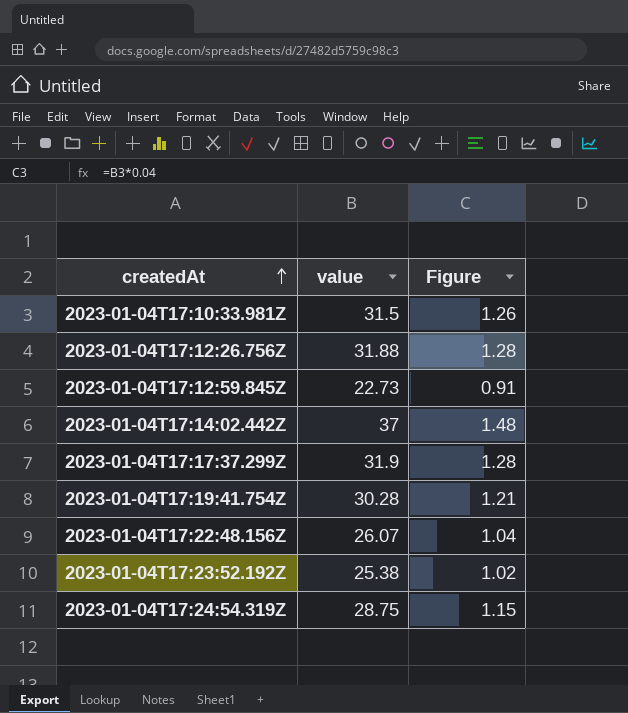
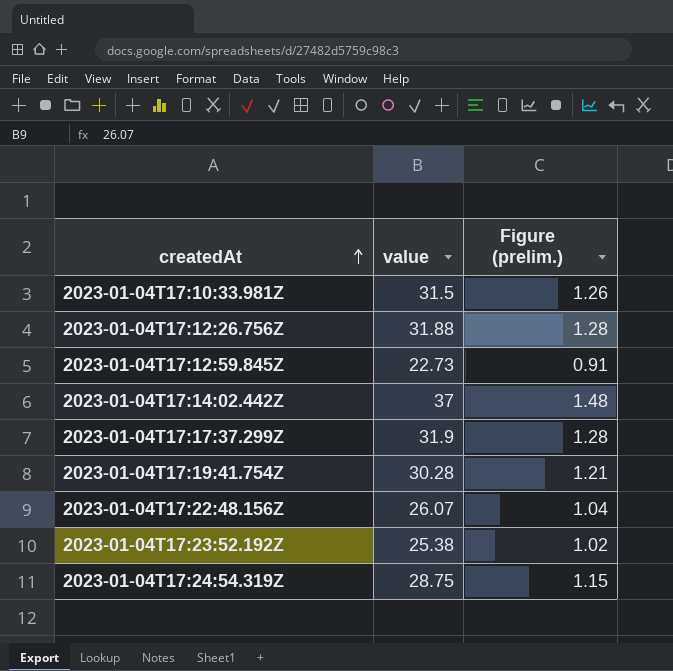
column name: Figure -> Figure (prelim.)

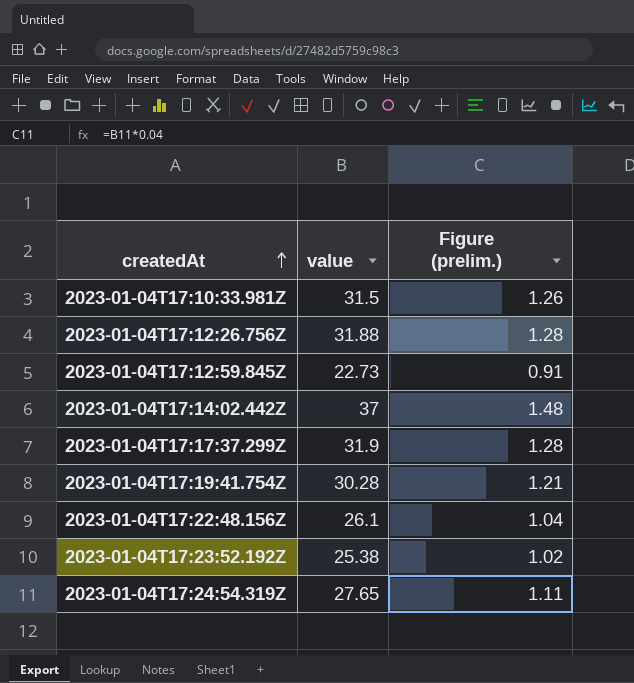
2023-01-04T17:22:48.156Z | value: 26.07 -> 26.1
2023-01-04T17:24:54.319Z | value: 28.75 -> 27.65
2023-01-04T17:24:54.319Z | Figure (prelim.): 1.15 -> 1.11

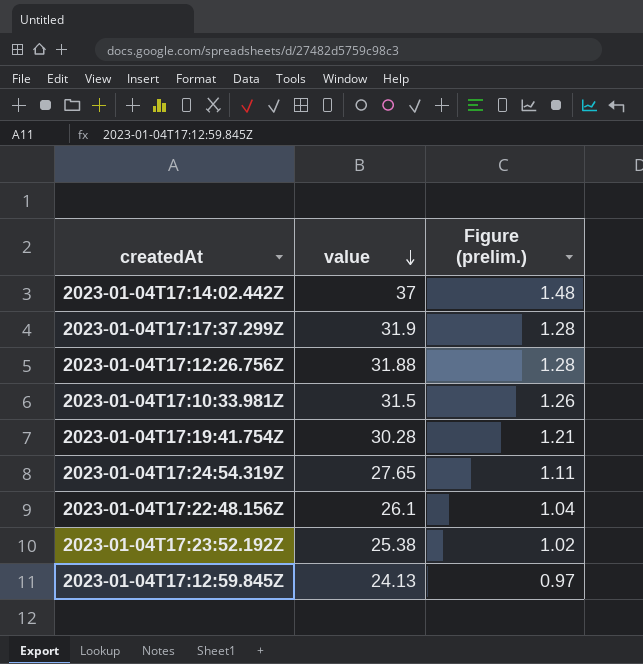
row order: createdAt ascending -> value descending
2023-01-04T17:12:59.845Z | value: 22.73 -> 24.13
2023-01-04T17:12:59.845Z | Figure (prelim.): 0.91 -> 0.97

